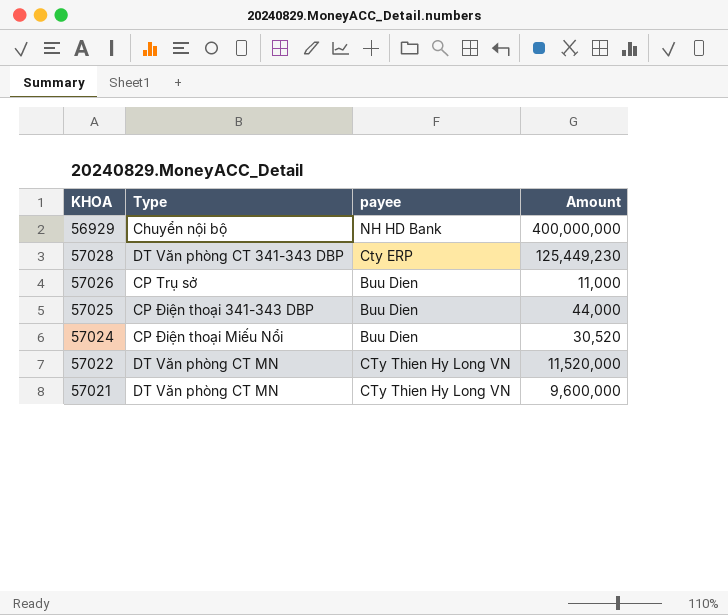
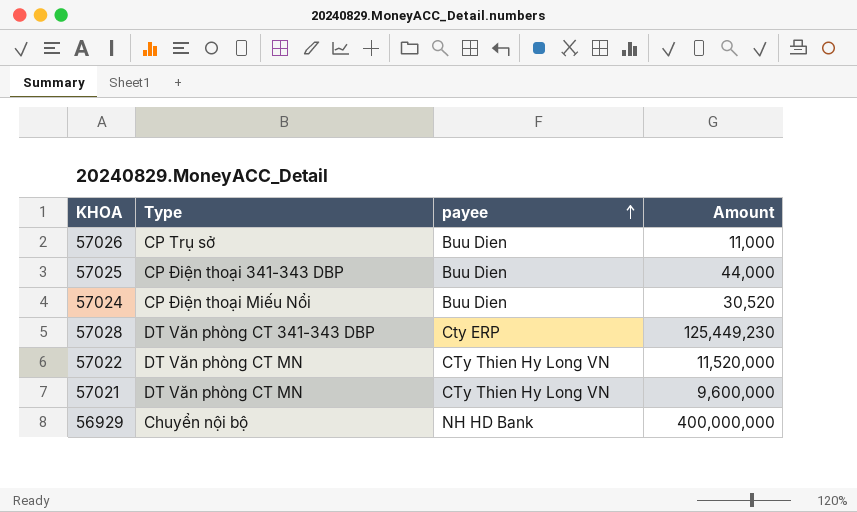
row order: none -> payee ascending

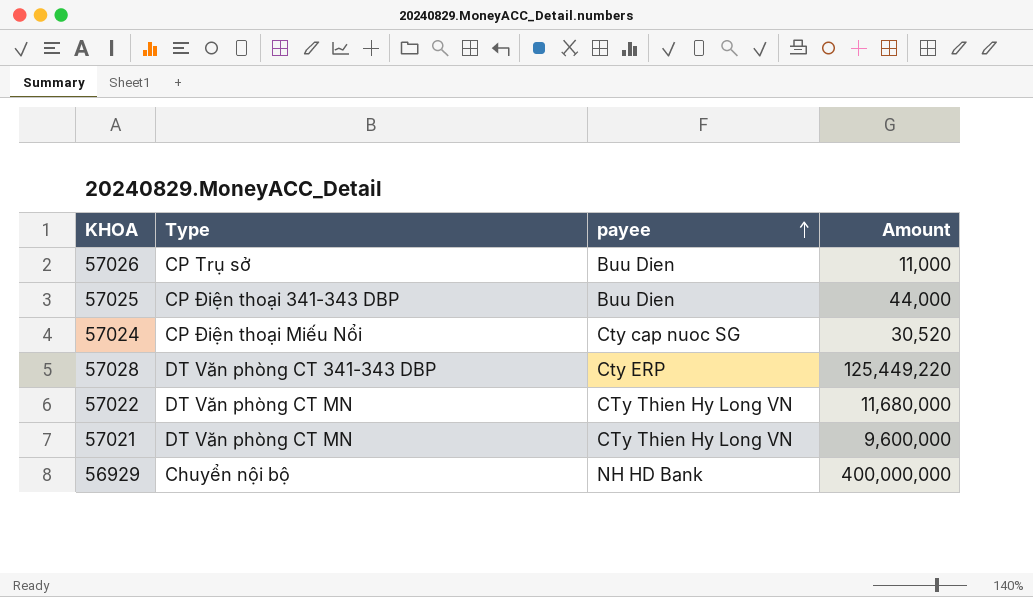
57024 | payee: Buu Dien -> Cty cap nuoc SG
57028 | Amount: 125,449,230 -> 125,449,220
57022 | Amount: 11,520,000 -> 11,680,000

